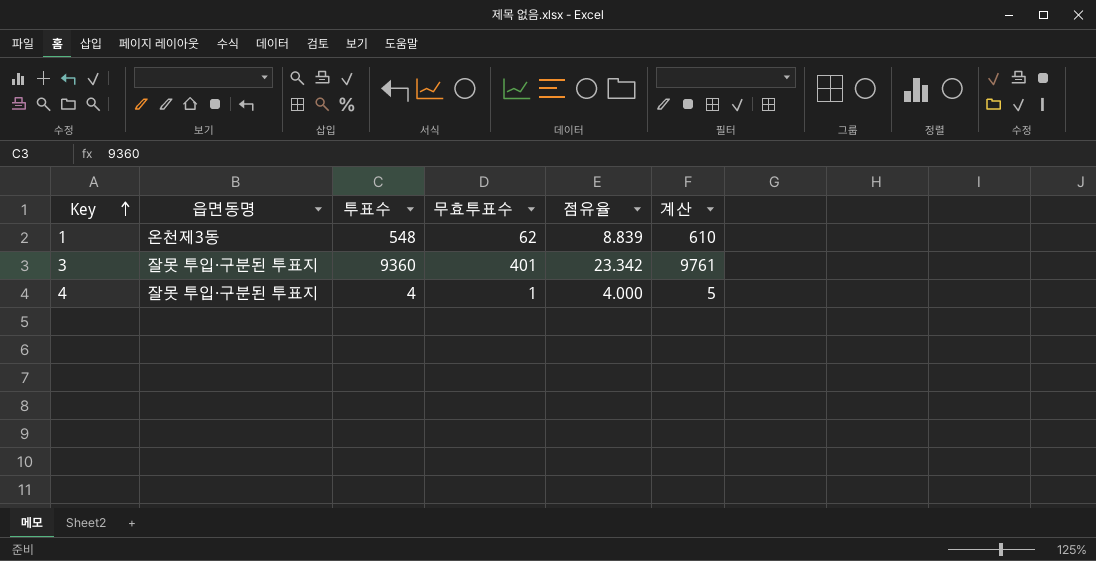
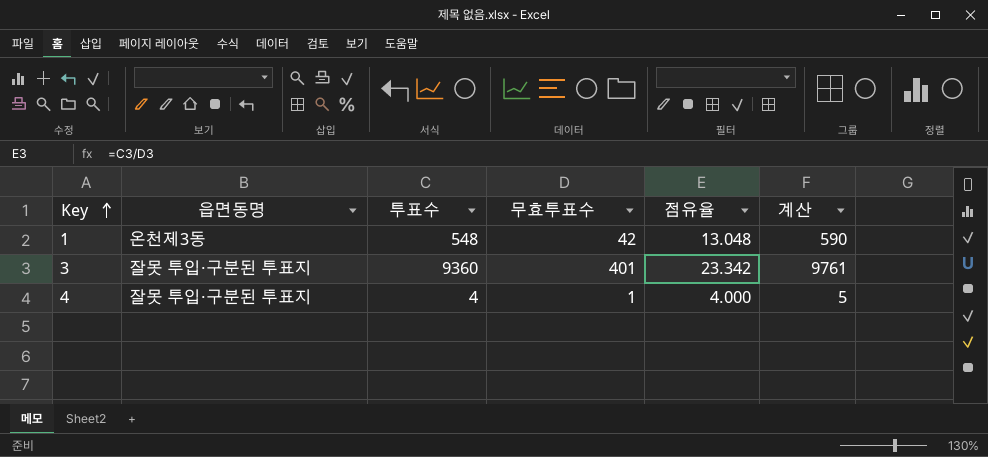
1 | 무효투표수: 62 -> 42
1 | 점유율: 8.839 -> 13.048
1 | 계산: 610 -> 590

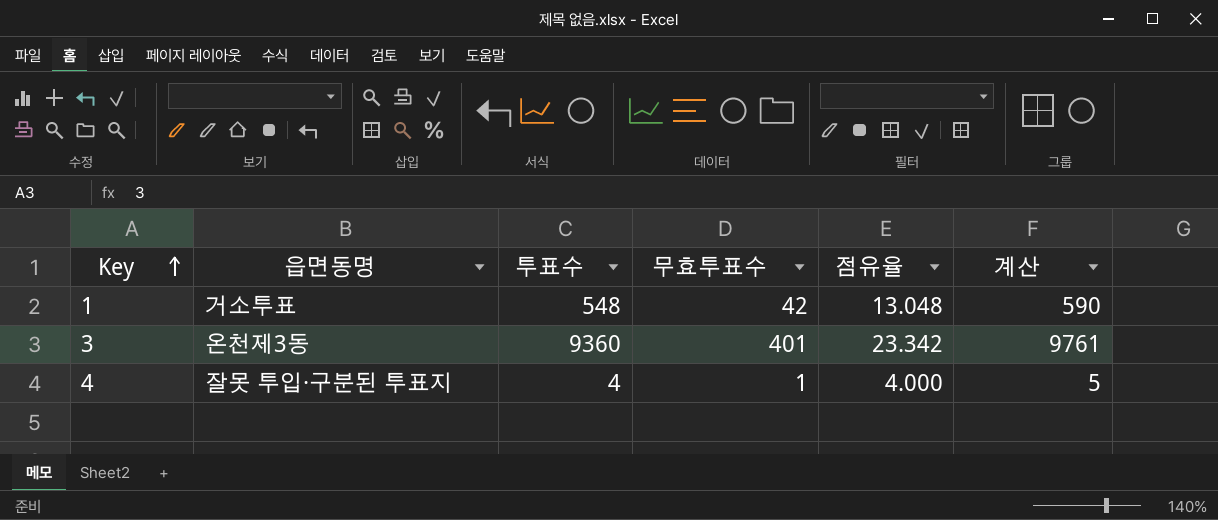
1 | 읍면동명: 온천제3동 -> 거소투표
3 | 읍면동명: 잘못 투입·구분된 투표지 -> 온천제3동

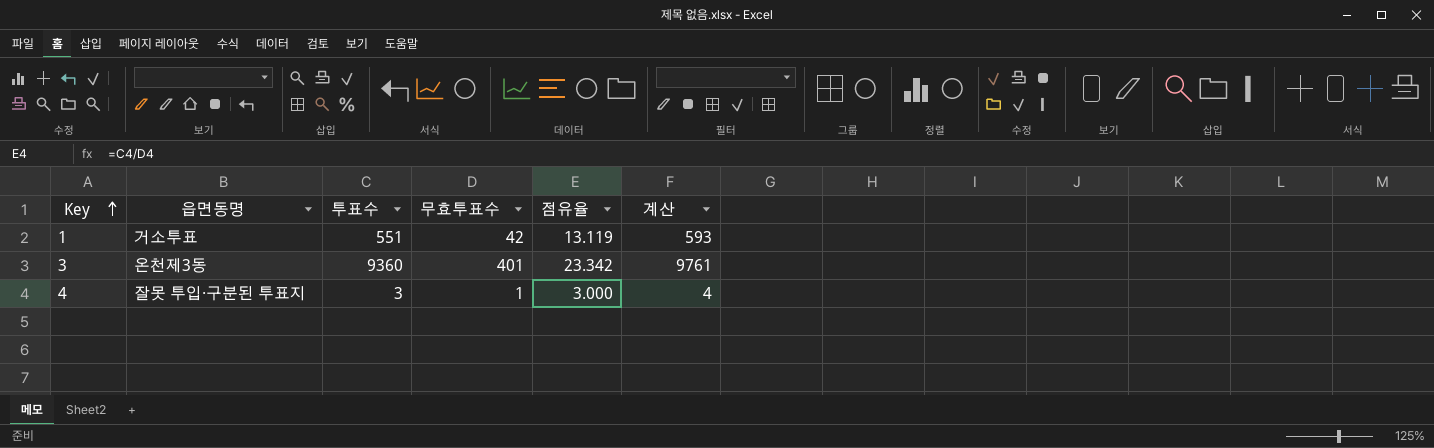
1 | 투표수: 548 -> 551
1 | 점유율: 13.048 -> 13.119
1 | 계산: 590 -> 593
4 | 투표수: 4 -> 3
4 | 점유율: 4.000 -> 3.000
4 | 계산: 5 -> 4

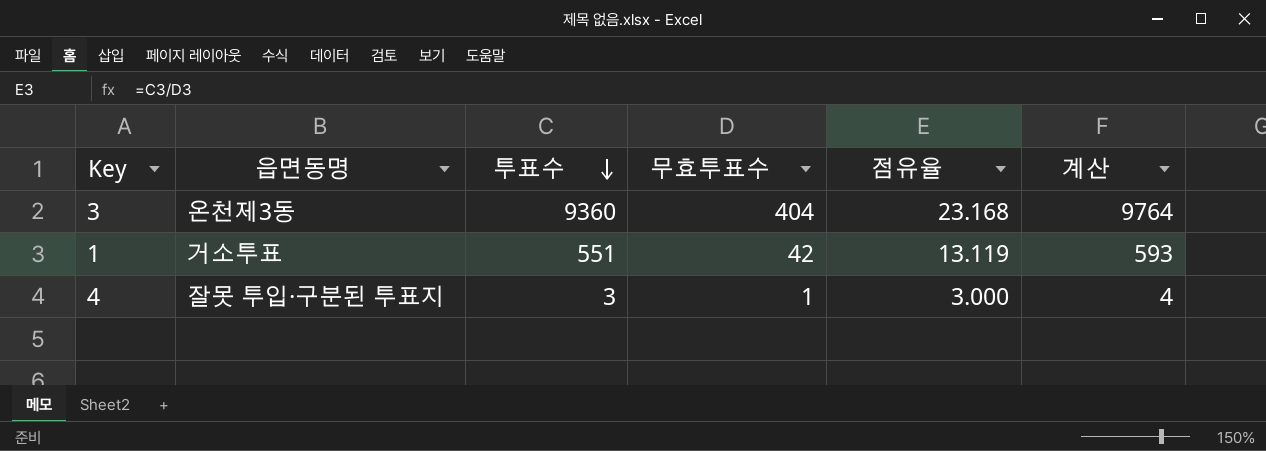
row order: Key ascending -> 투표수 descending
3 | 무효투표수: 401 -> 404
3 | 점유율: 23.342 -> 23.168
3 | 계산: 9761 -> 9764

